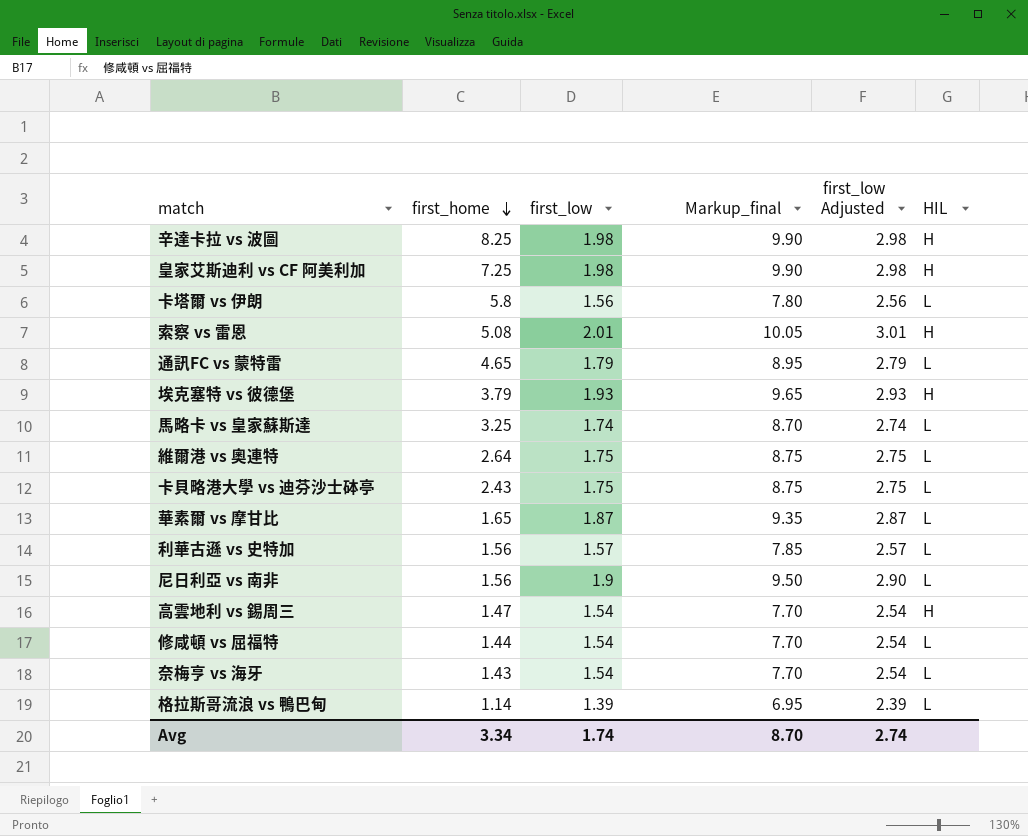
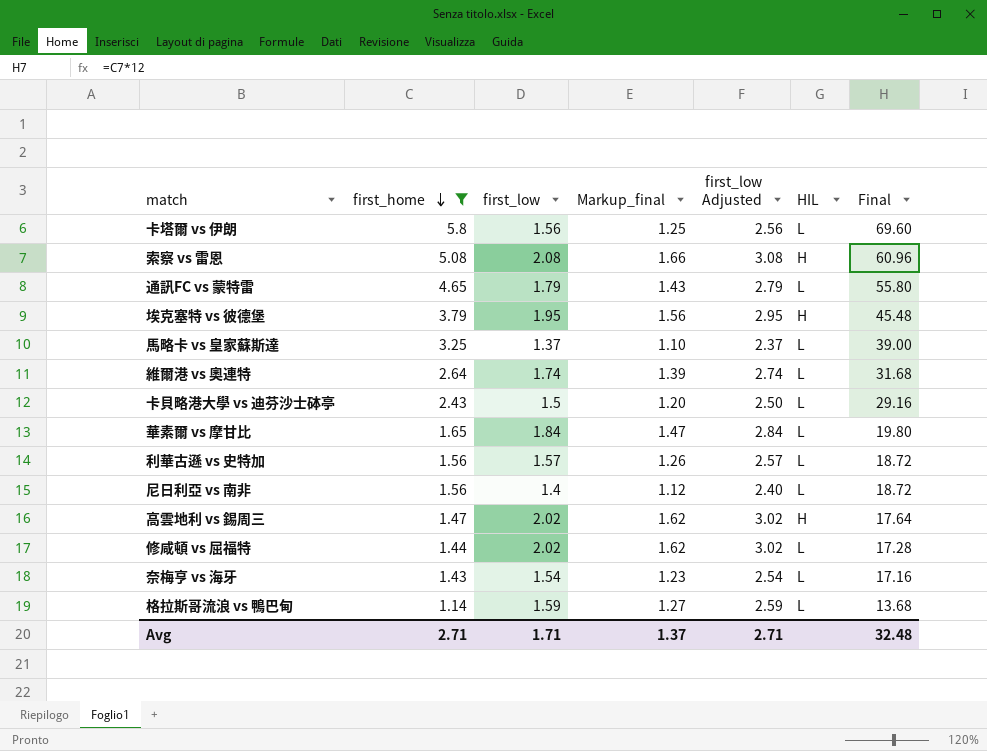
filter: none -> first_home <= 5.8
column Markup_final | formula: [first_low] * 5 -> [first_low] * 0.8
column Final | formula: none -> [first_home] * 12
索察 vs 雷恩 | first_low: 2.01 -> 2.08
索察 vs 雷恩 | first_low Adjusted: 3.01 -> 3.08
埃克塞特 vs 彼德堡 | first_low: 1.93 -> 1.95
埃克塞特 vs 彼德堡 | first_low Adjusted: 2.93 -> 2.95
馬略卡 vs 皇家蘇斯達 | first_low: 1.74 -> 1.37
馬略卡 vs 皇家蘇斯達 | first_low Adjusted: 2.74 -> 2.37
維爾港 vs 奧連特 | first_low: 1.75 -> 1.74
維爾港 vs 奧連特 | first_low Adjusted: 2.75 -> 2.74
卡貝略港大學 vs 迪芬沙士砵亭 | first_low: 1.75 -> 1.5
卡貝略港大學 vs 迪芬沙士砵亭 | first_low Adjusted: 2.75 -> 2.50
華素爾 vs 摩甘比 | first_low: 1.87 -> 1.84
華素爾 vs 摩甘比 | first_low Adjusted: 2.87 -> 2.84
尼日利亞 vs 南非 | first_low: 1.9 -> 1.4
尼日利亞 vs 南非 | first_low Adjusted: 2.90 -> 2.40
高雲地利 vs 錫周三 | first_low: 1.54 -> 2.02
高雲地利 vs 錫周三 | first_low Adjusted: 2.54 -> 3.02
修咸頓 vs 屈福特 | first_low: 1.54 -> 2.02
修咸頓 vs 屈福特 | first_low Adjusted: 2.54 -> 3.02
格拉斯哥流浪 vs 鴨巴甸 | first_low: 1.39 -> 1.59
格拉斯哥流浪 vs 鴨巴甸 | first_low Adjusted: 2.39 -> 2.59
Avg | first_home: 3.34 -> 2.71
Avg | first_low: 1.74 -> 1.71
Avg | Markup_final: 8.70 -> 1.37
Avg | first_low Adjusted: 2.74 -> 2.71

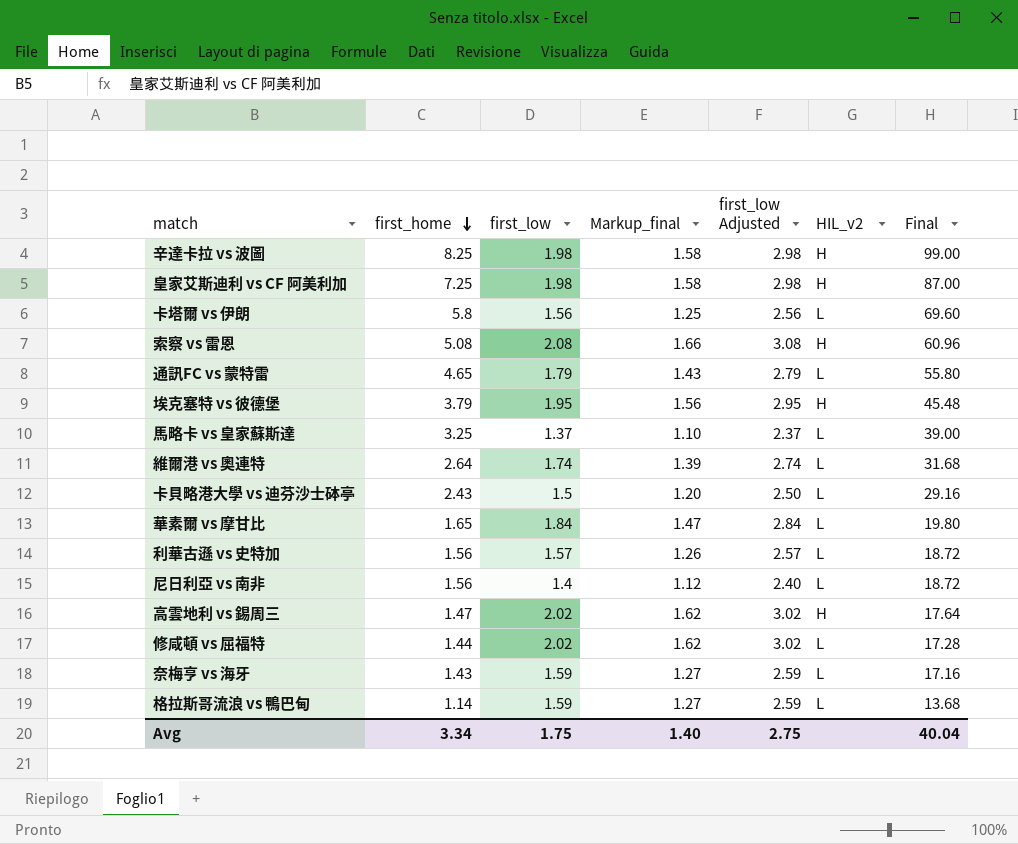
filter: first_home <= 5.8 -> none
column name: HIL -> HIL_v2
奈梅亨 vs 海牙 | first_low: 1.54 -> 1.59
奈梅亨 vs 海牙 | Markup_final: 1.23 -> 1.27
奈梅亨 vs 海牙 | first_low Adjusted: 2.54 -> 2.59
Avg | first_home: 2.71 -> 3.34
Avg | first_low: 1.71 -> 1.75
Avg | Markup_final: 1.37 -> 1.40
Avg | first_low Adjusted: 2.71 -> 2.75
Avg | Final: 32.48 -> 40.04

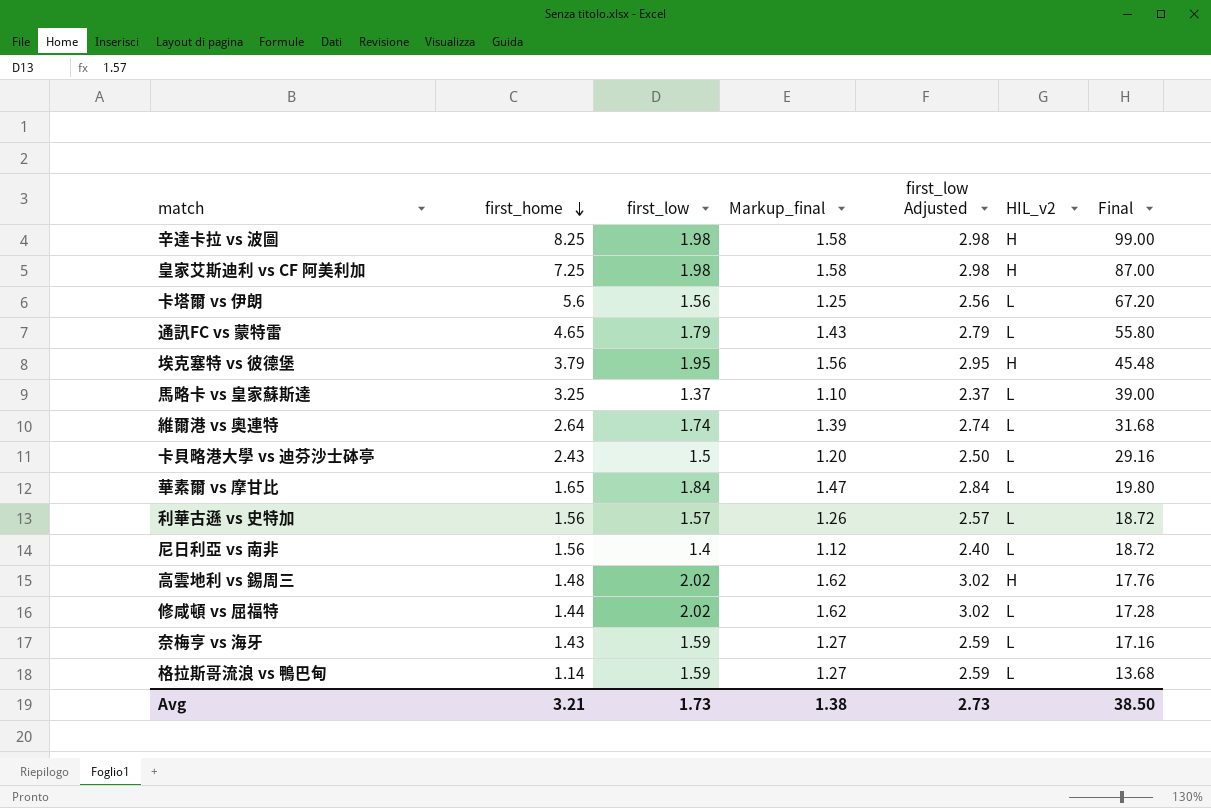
row 索察 vs 雷恩: 5.08 | 2.08 | 1.66 | 3.08 | H | 60.96 -> none
卡塔爾 vs 伊朗 | first_home: 5.8 -> 5.6
卡塔爾 vs 伊朗 | Final: 69.60 -> 67.20
高雲地利 vs 錫周三 | first_home: 1.47 -> 1.48
高雲地利 vs 錫周三 | Final: 17.64 -> 17.76
Avg | first_home: 3.34 -> 3.21
Avg | first_low: 1.75 -> 1.73
Avg | Markup_final: 1.40 -> 1.38
Avg | first_low Adjusted: 2.75 -> 2.73
Avg | Final: 40.04 -> 38.50

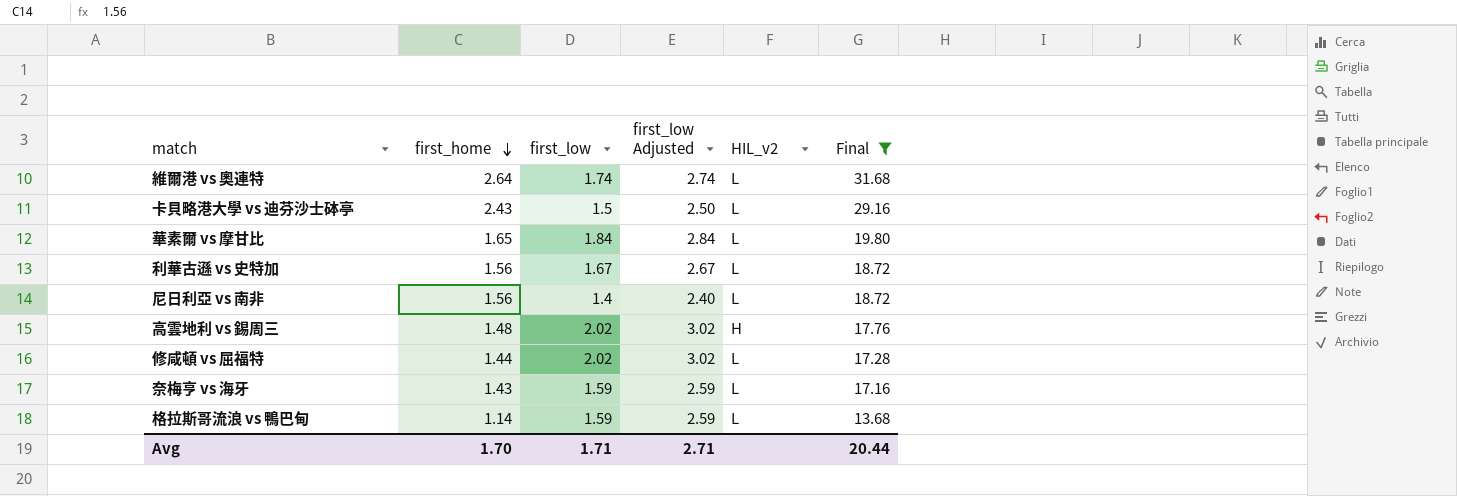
filter: none -> Final <= 31.68
column Markup_final | formula: [first_low] * 0.8 -> none
利華古遜 vs 史特加 | first_low: 1.57 -> 1.67
利華古遜 vs 史特加 | first_low Adjusted: 2.57 -> 2.67
Avg | first_home: 3.21 -> 1.70
Avg | first_low: 1.73 -> 1.71
Avg | first_low Adjusted: 2.73 -> 2.71
Avg | Final: 38.50 -> 20.44

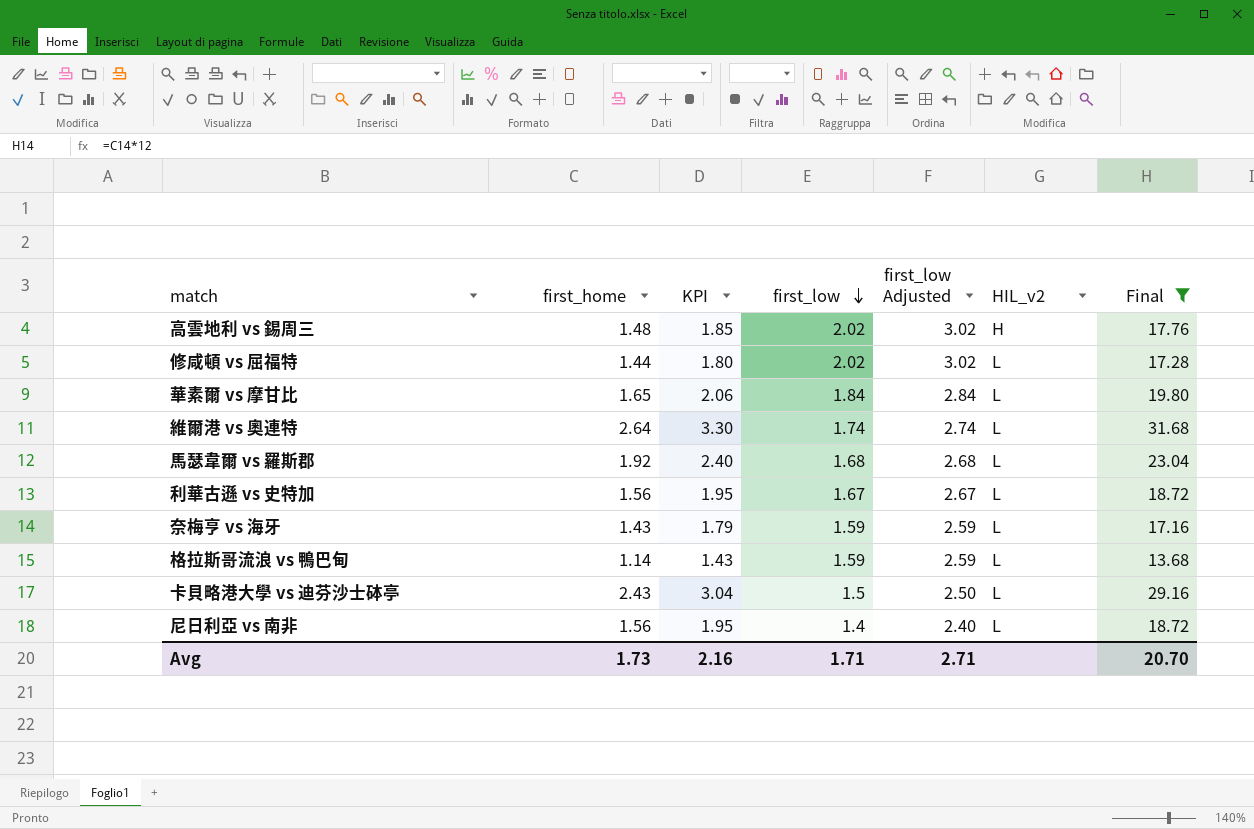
row order: first_home descending -> first_low descending
column KPI | formula: none -> [first_home] * 1.25
row 馬瑟韋爾 vs 羅斯郡: none -> 1.92 | 2.40 | 1.68 | 2.68 | L | 23.04
Avg | first_home: 1.70 -> 1.73
Avg | Final: 20.44 -> 20.70

